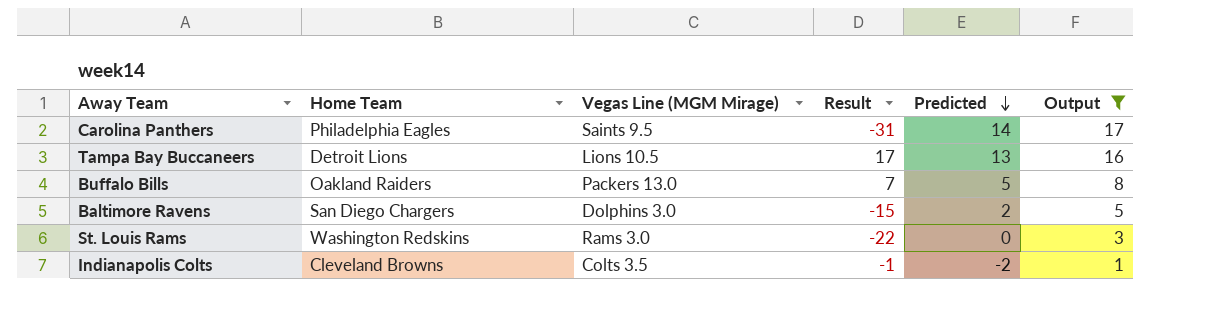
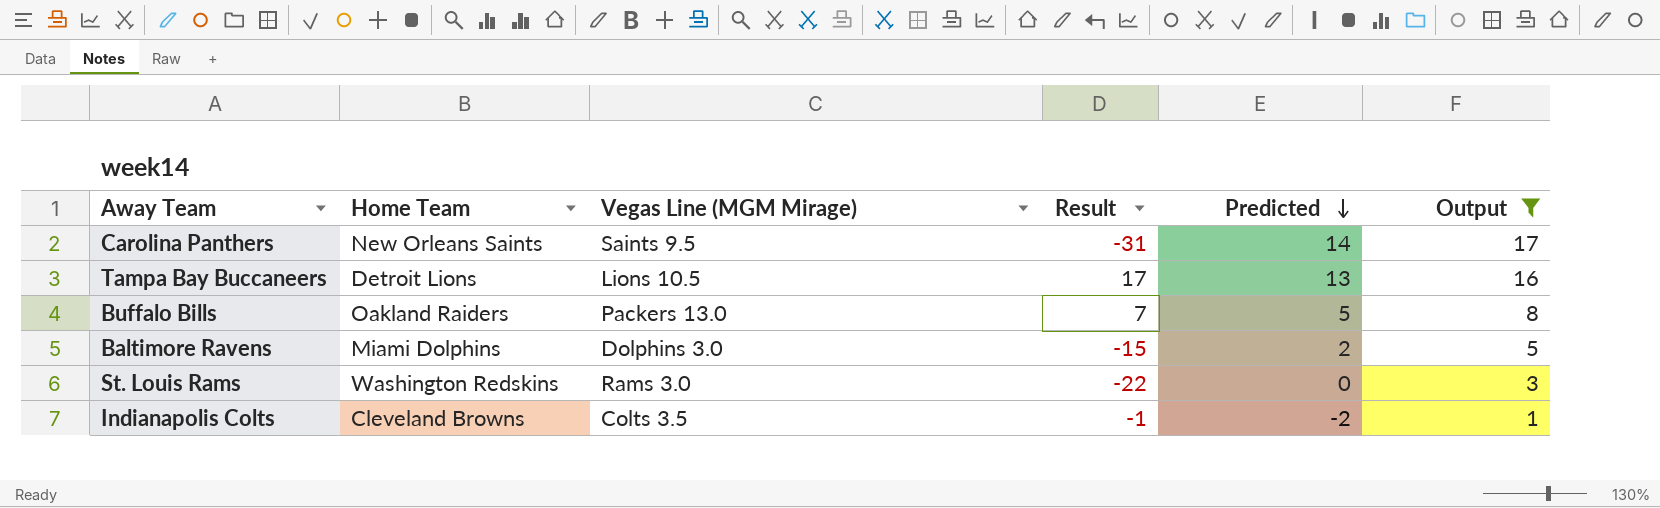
Carolina Panthers | Home Team: Philadelphia Eagles -> New Orleans Saints
Baltimore Ravens | Home Team: San Diego Chargers -> Miami Dolphins

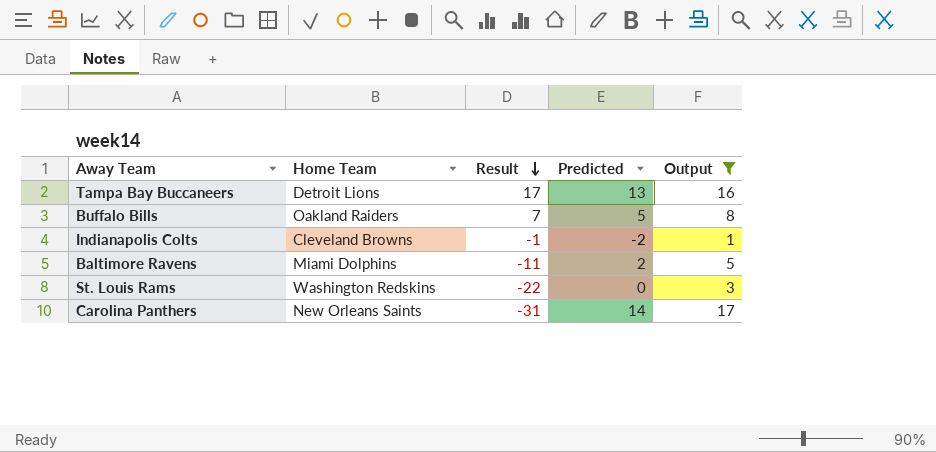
row order: Predicted descending -> Result descending
column Vegas Line (MGM Mirage) | position: 3 -> none
Baltimore Ravens | Result: -15 -> -11

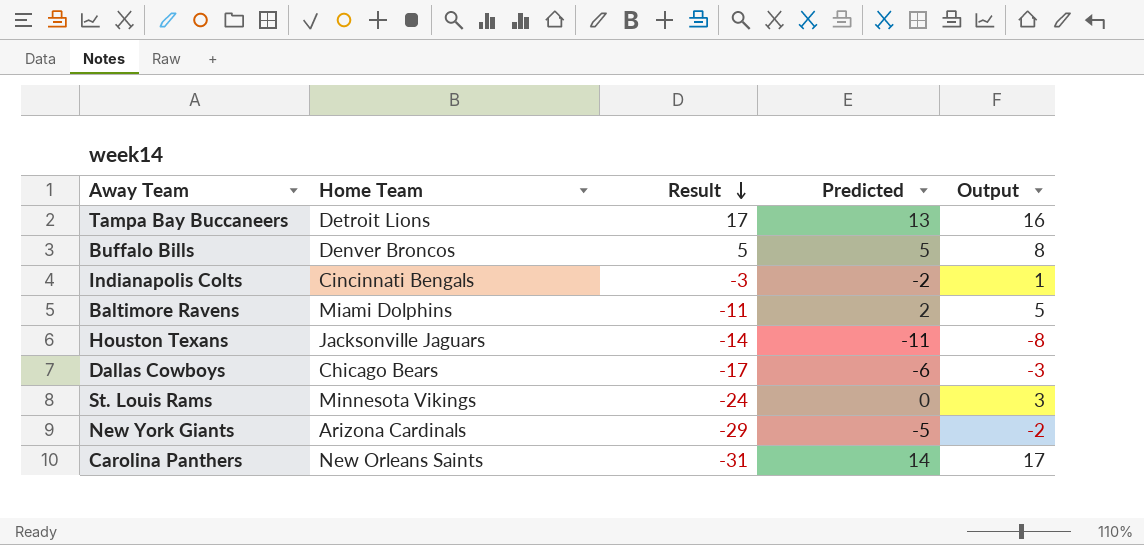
filter: Output >= 1 -> none
Buffalo Bills | Home Team: Oakland Raiders -> Denver Broncos
Buffalo Bills | Result: 7 -> 5
Indianapolis Colts | Home Team: Cleveland Browns -> Cincinnati Bengals
Indianapolis Colts | Result: -1 -> -3
St. Louis Rams | Home Team: Washington Redskins -> Minnesota Vikings
St. Louis Rams | Result: -22 -> -24

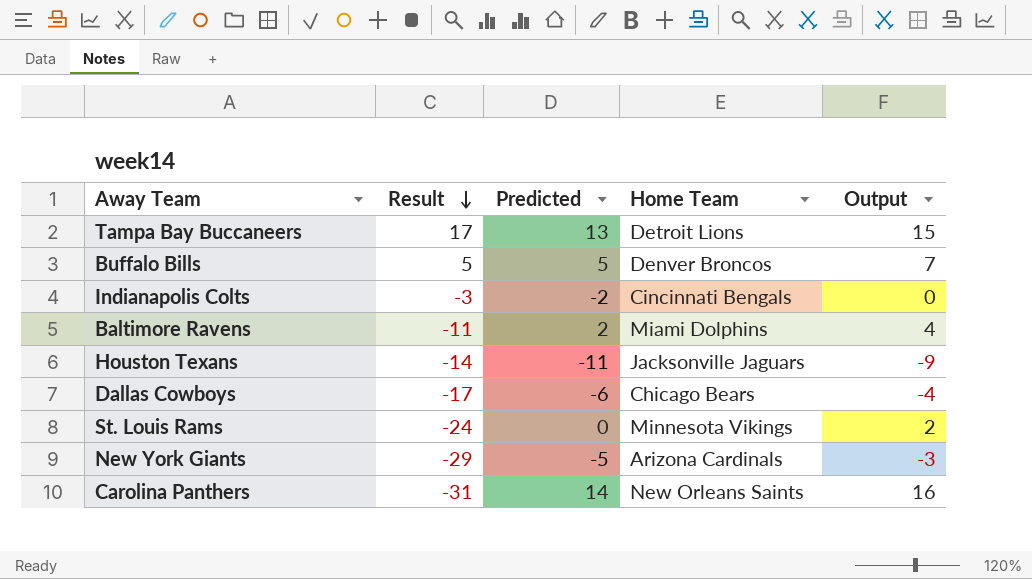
column Home Team | position: 2 -> 4
column Output | formula: [Predicted] + 3 -> [Predicted] + 2

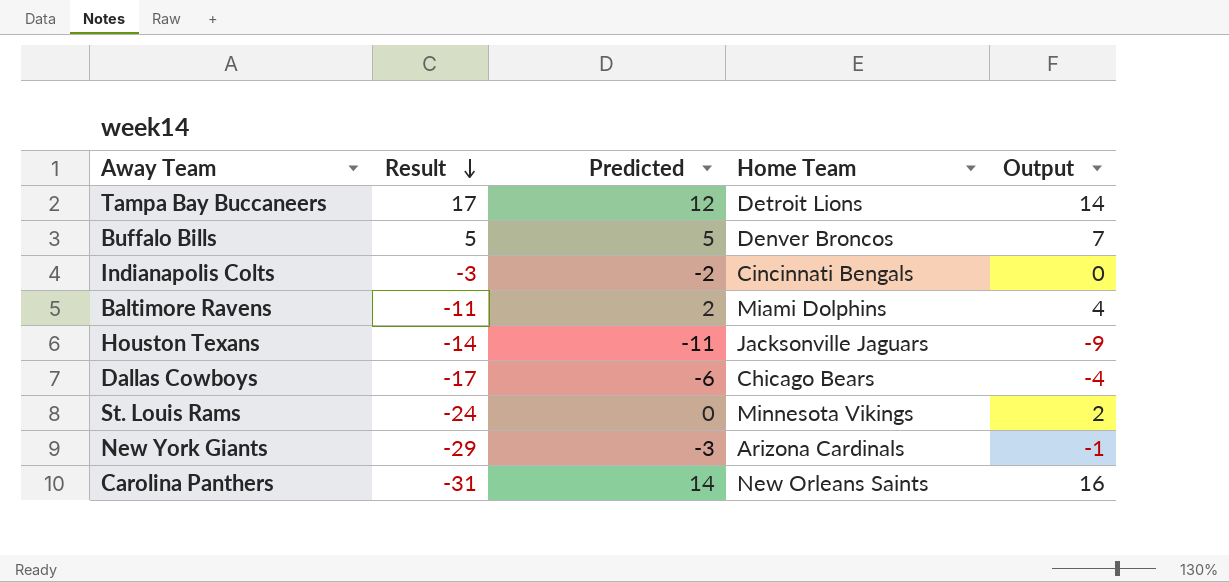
Tampa Bay Buccaneers | Predicted: 13 -> 12
Tampa Bay Buccaneers | Output: 15 -> 14
New York Giants | Predicted: -5 -> -3
New York Giants | Output: -3 -> -1

